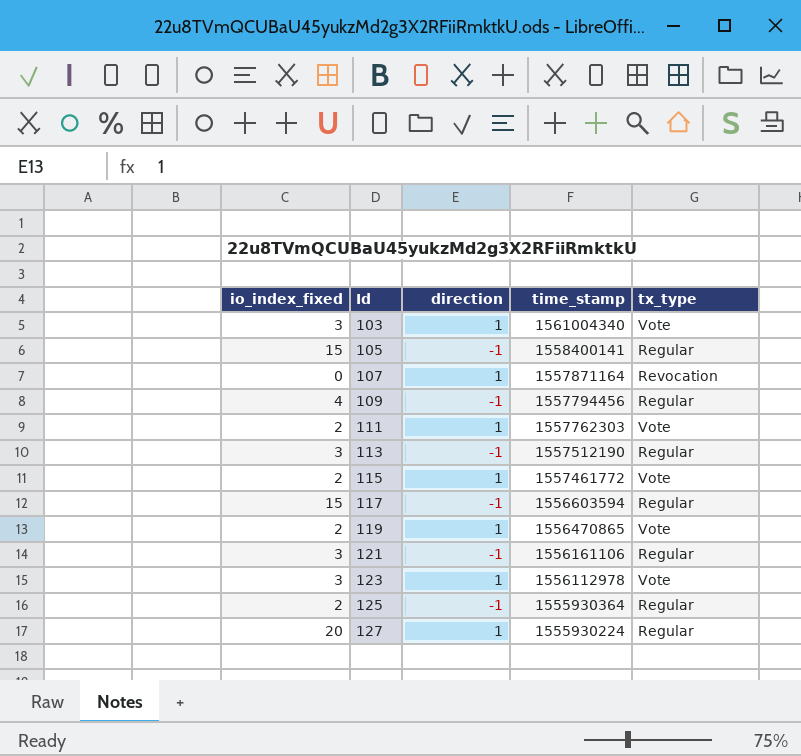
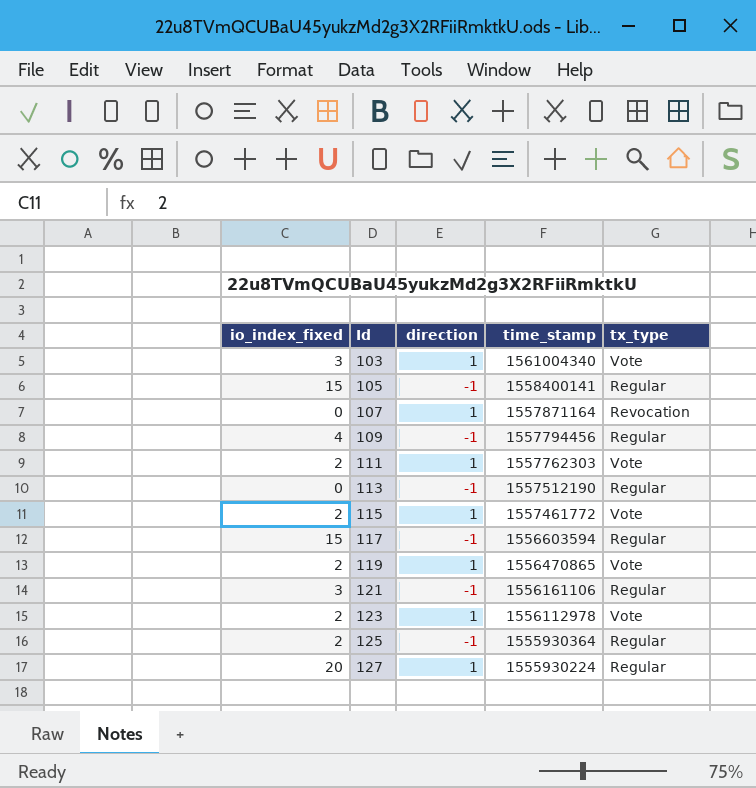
113 | io_index_fixed: 3 -> 0
123 | io_index_fixed: 3 -> 2

